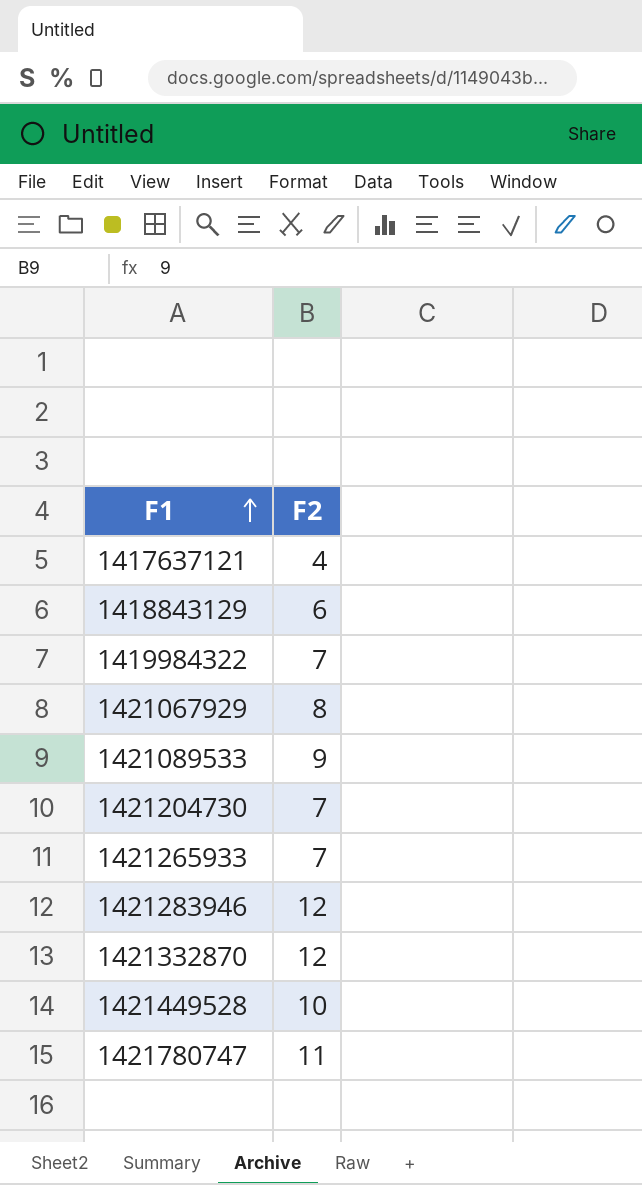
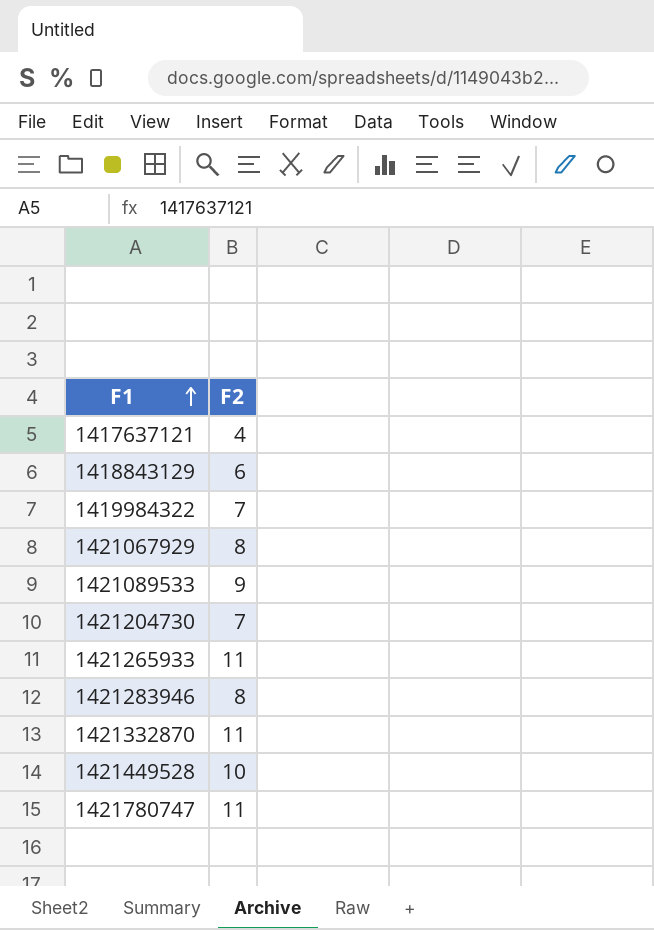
1421265933 | F2: 7 -> 11
1421283946 | F2: 12 -> 8
1421332870 | F2: 12 -> 11

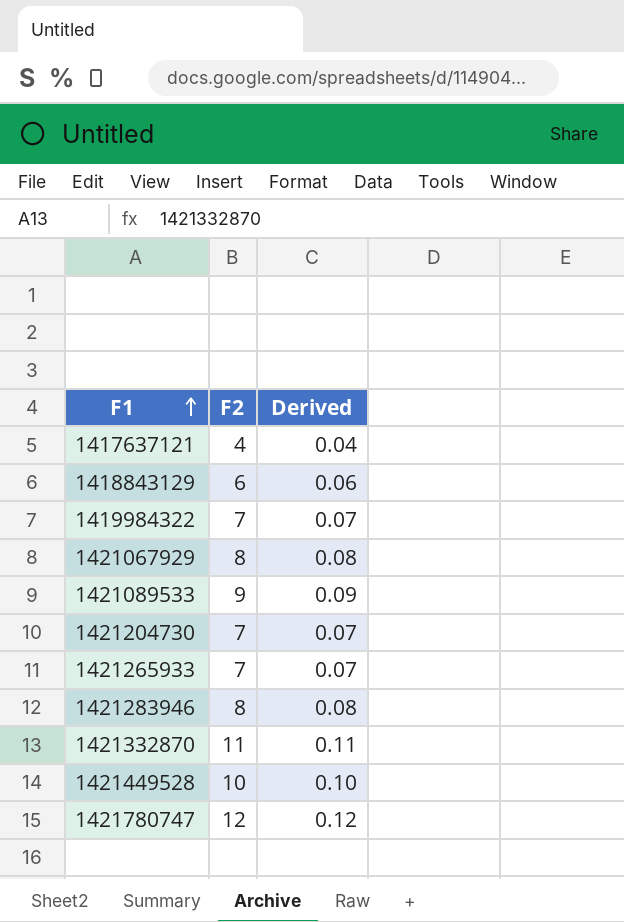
column Derived | formula: none -> [F2] * 0.01
1421265933 | F2: 11 -> 7
1421780747 | F2: 11 -> 12

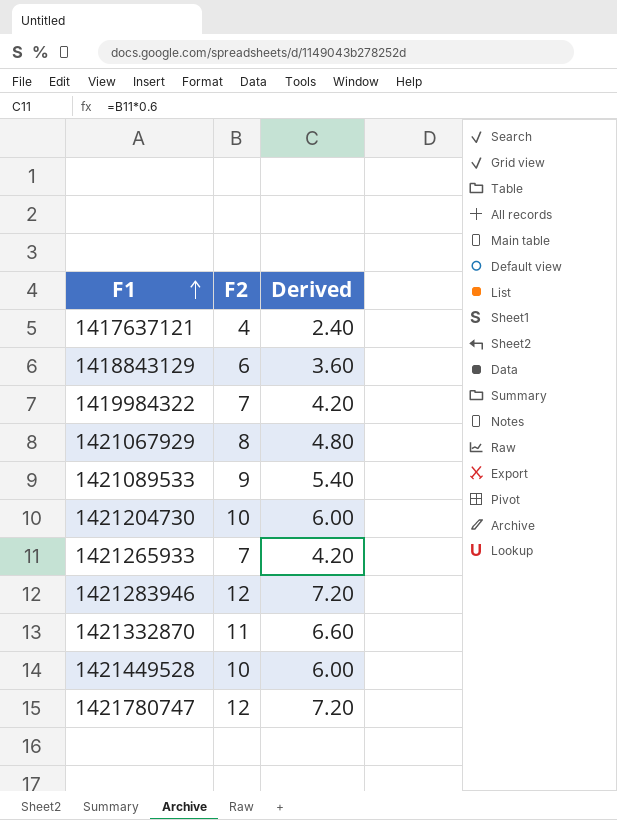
column Derived | formula: [F2] * 0.01 -> [F2] * 0.6
1421204730 | F2: 7 -> 10
1421283946 | F2: 8 -> 12

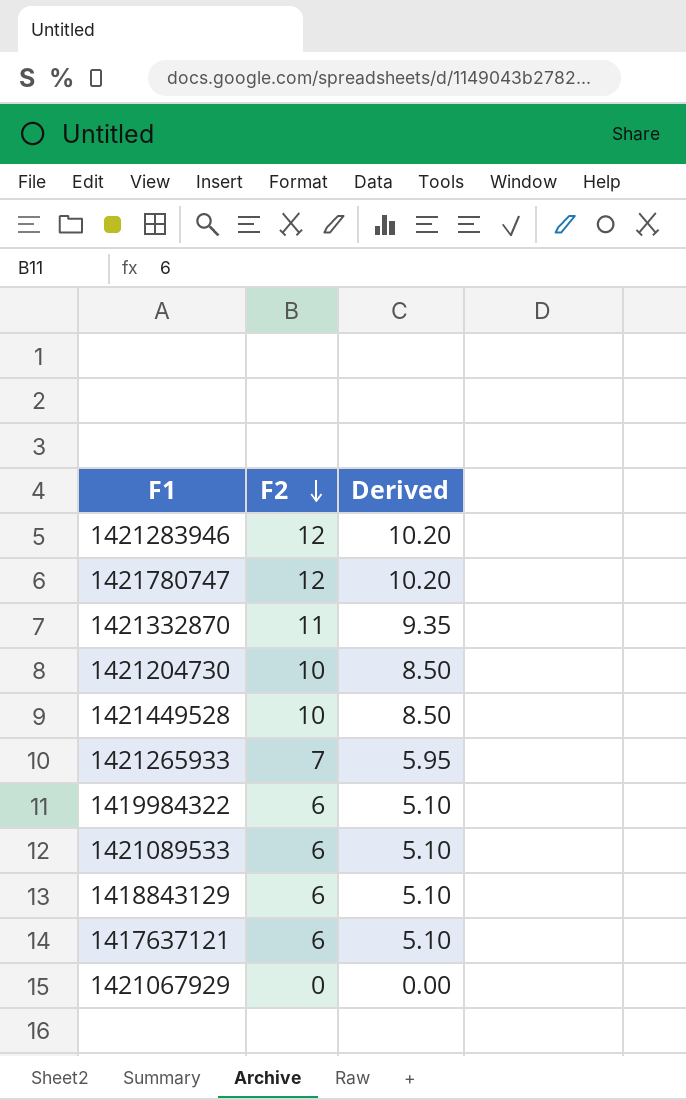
row order: F1 ascending -> F2 descending
column Derived | formula: [F2] * 0.6 -> [F2] * 0.85
1419984322 | F2: 7 -> 6
1421089533 | F2: 9 -> 6
1417637121 | F2: 4 -> 6
1421067929 | F2: 8 -> 0

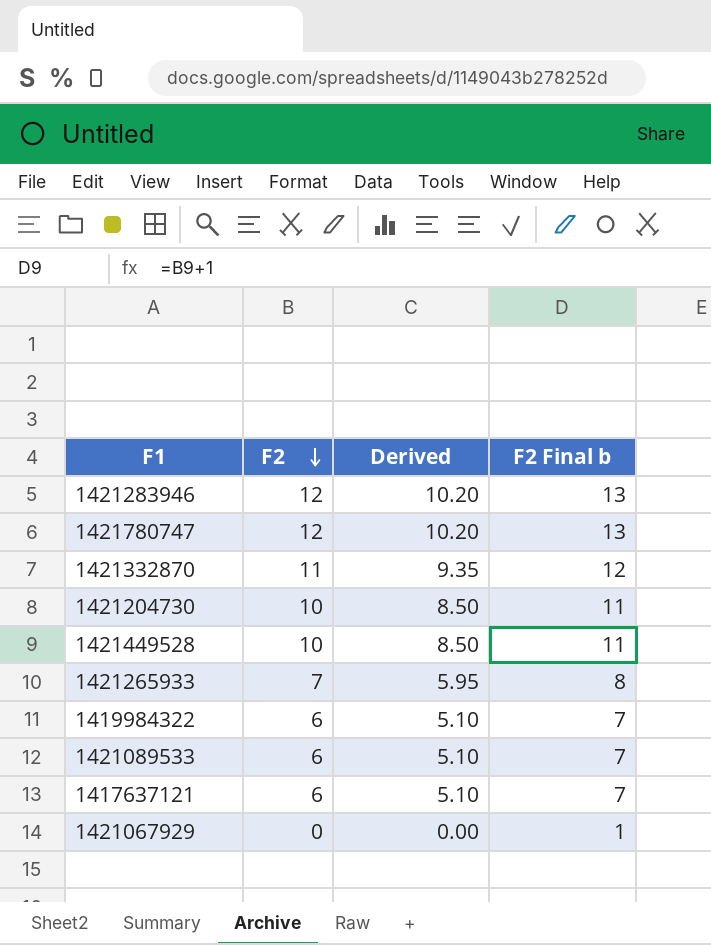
column F2 Final b | formula: none -> [F2] + 1
row 1418843129: 6 | 5.10 -> none

